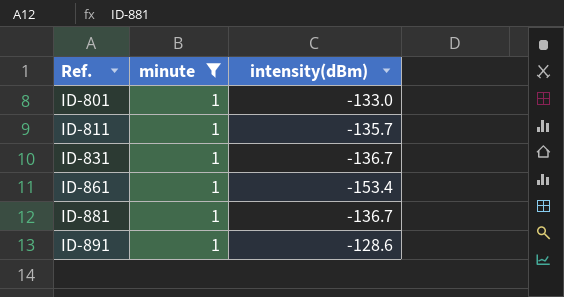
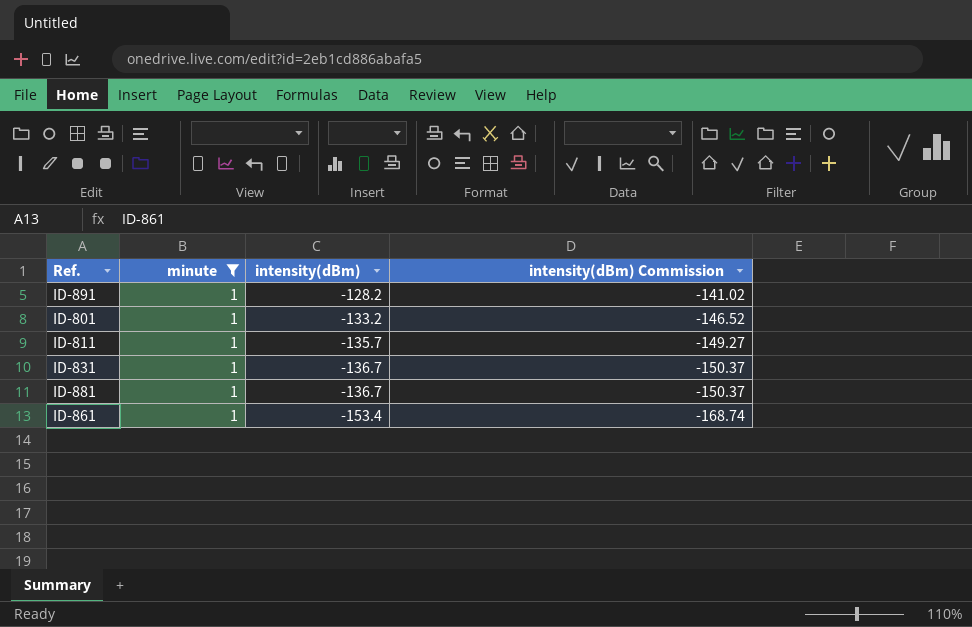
row order: Ref. ascending -> intensity(dBm) descending
column intensity(dBm) Commission | formula: none -> [intensity(dBm)] * 1.1
ID-891 | intensity(dBm): -128.6 -> -128.2
ID-801 | intensity(dBm): -133.0 -> -133.2

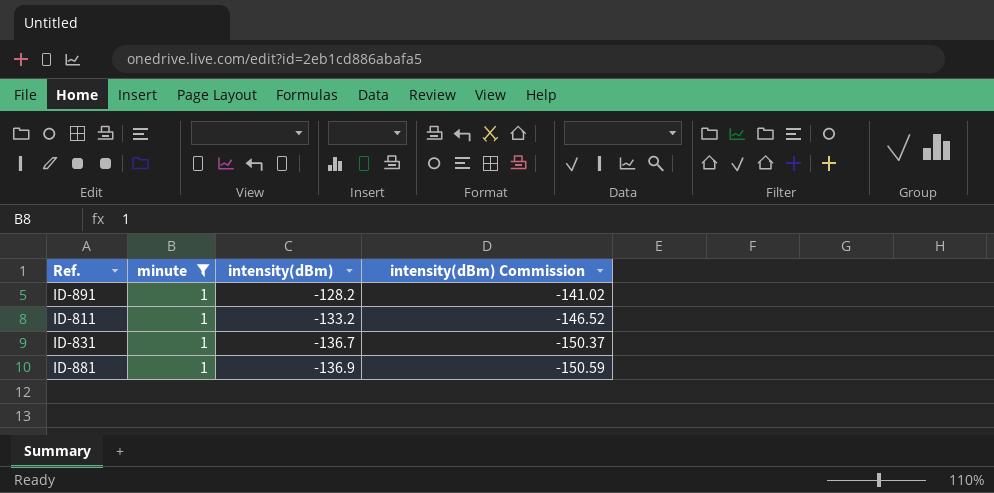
row ID-801: 1 | -133.2 | -146.52 -> none
row ID-861: 1 | -153.4 | -168.74 -> none
ID-811 | intensity(dBm): -135.7 -> -133.2
ID-811 | intensity(dBm) Commission: -149.27 -> -146.52
ID-881 | intensity(dBm): -136.7 -> -136.9
ID-881 | intensity(dBm) Commission: -150.37 -> -150.59

